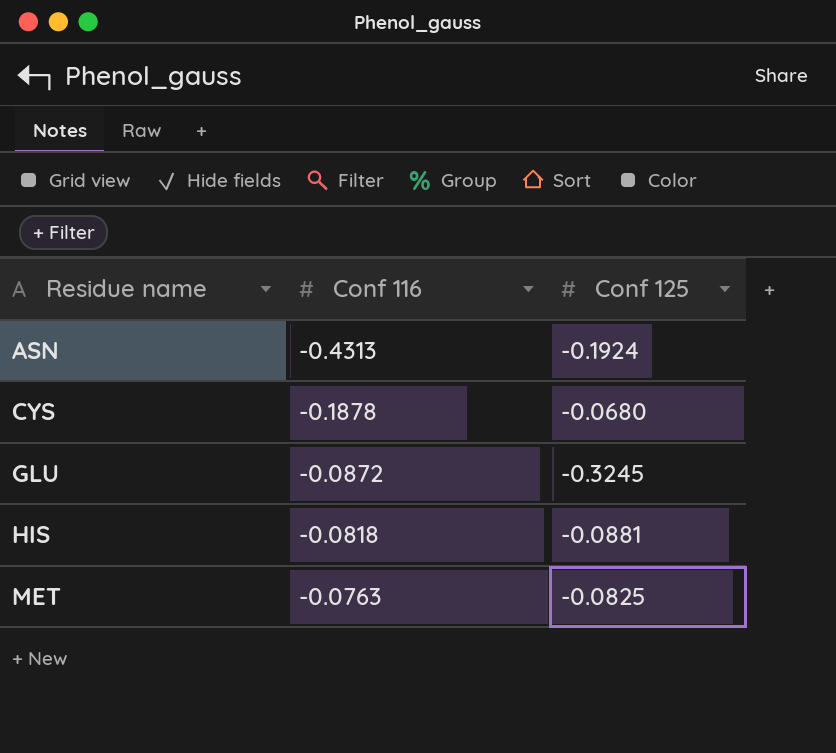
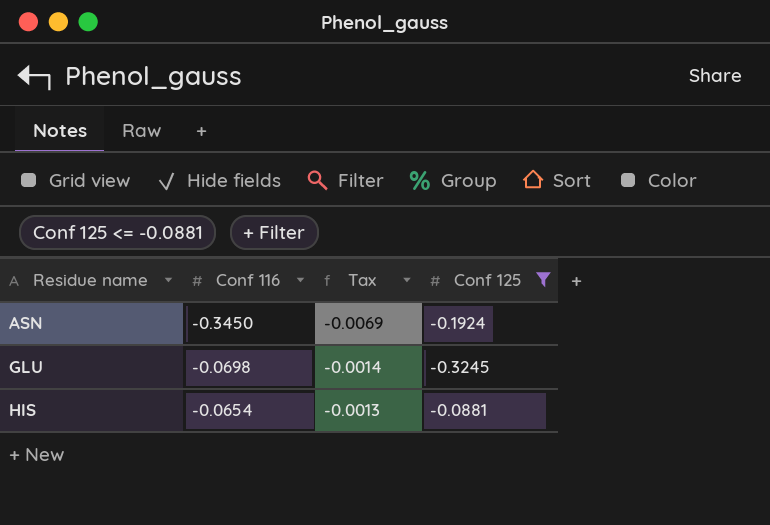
filter: none -> Conf 125 <= -0.0881
column Tax | formula: none -> [Conf 116] * 0.02
ASN | Conf 116: -0.4313 -> -0.3450
GLU | Conf 116: -0.0872 -> -0.0698
HIS | Conf 116: -0.0818 -> -0.0654

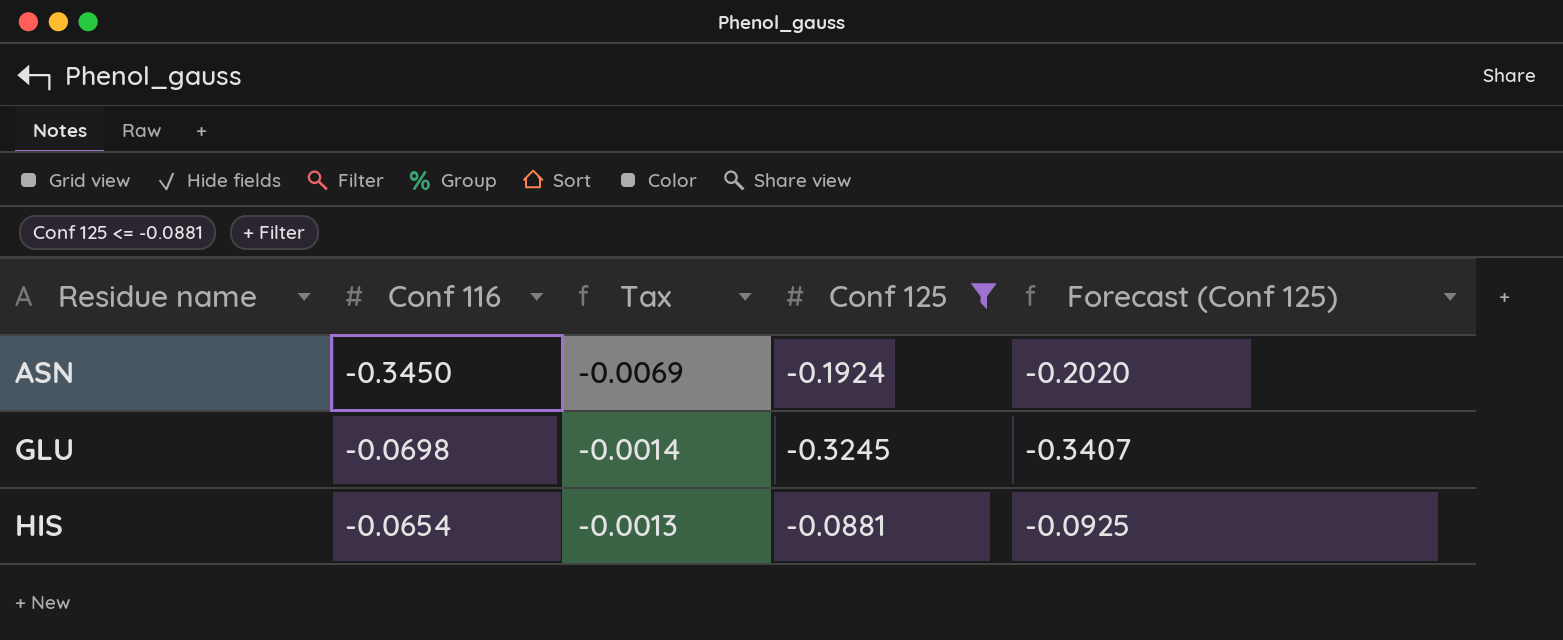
column Forecast (Conf 125) | formula: none -> [Conf 125] * 1.05

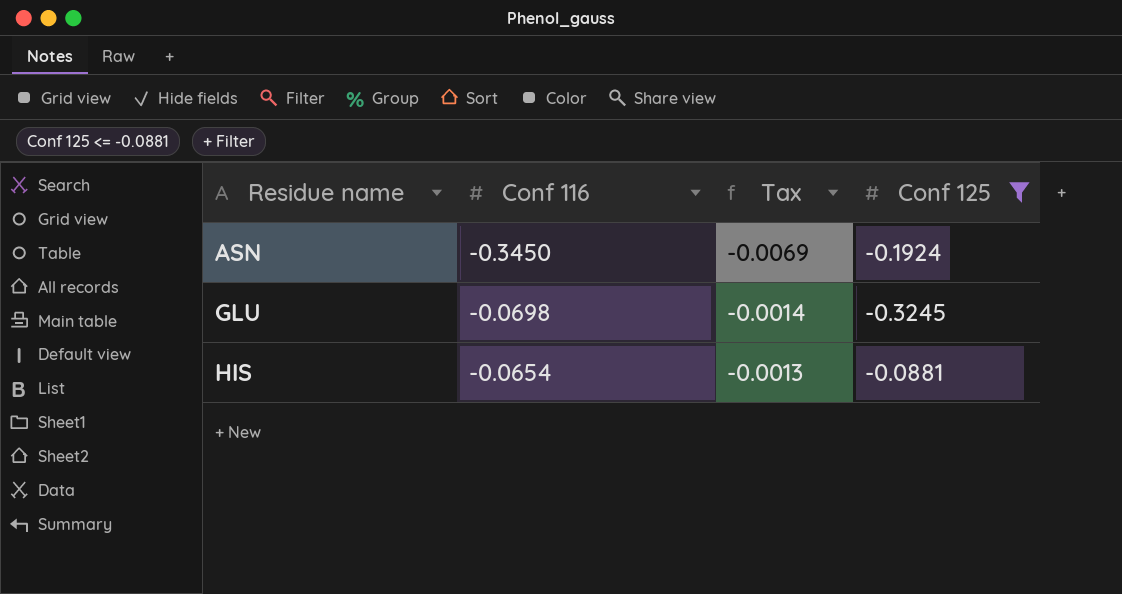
column Forecast (Conf 125) | formula: [Conf 125] * 1.05 -> none

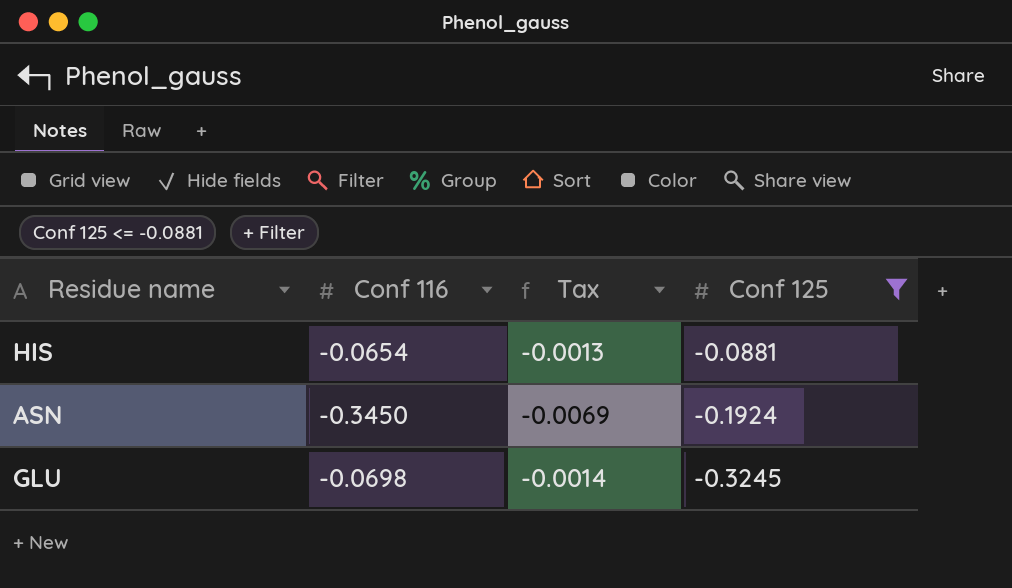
row order: Residue name ascending -> Conf 125 descending

